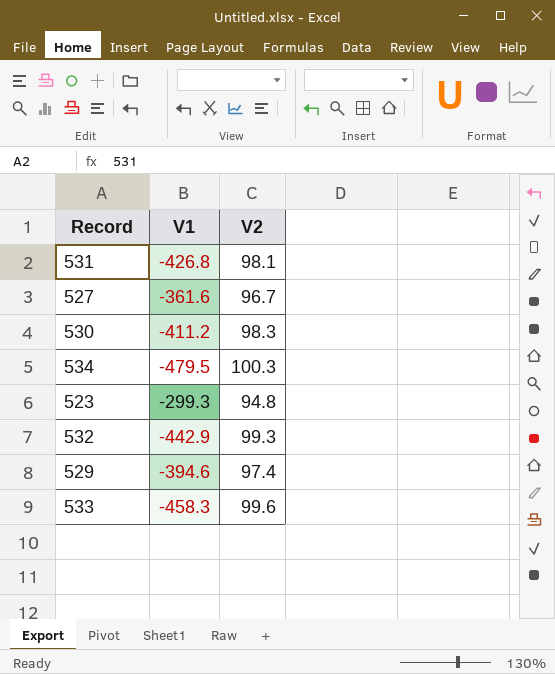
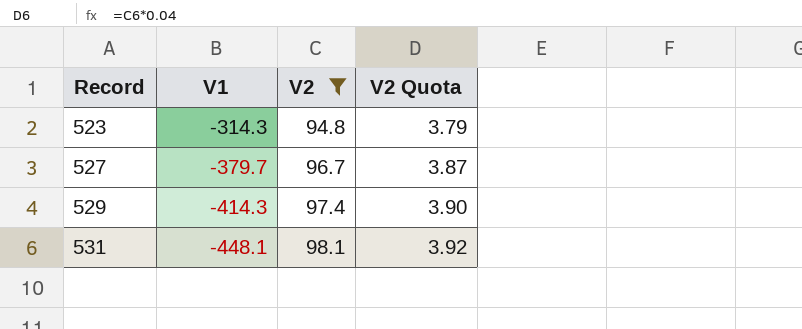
filter: none -> V2 <= 98.1
row order: none -> Record ascending
column V2 Quota | formula: none -> [V2] * 0.04
523 | V1: -299.3 -> -314.3
527 | V1: -361.6 -> -379.7
529 | V1: -394.6 -> -414.3
531 | V1: -426.8 -> -448.1

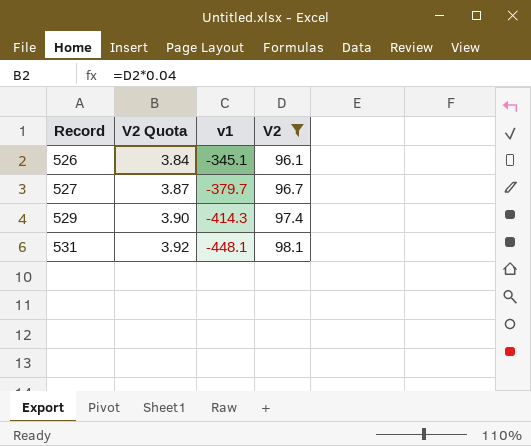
column V2 Quota | position: 4 -> 2
column name: V1 -> v1
row 523: -314.3 | 94.8 | 3.79 -> none
row 526: none -> 3.84 | -345.1 | 96.1

